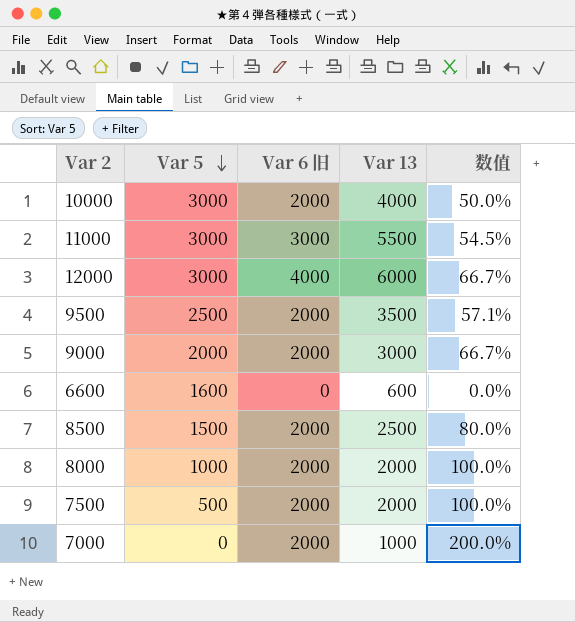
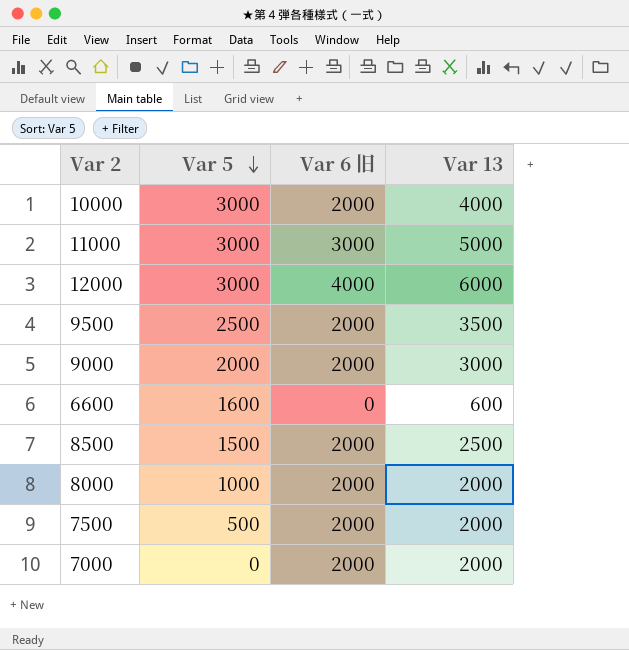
column 数值 | formula: [Var 6 旧] / [Var 13] -> none
11000 | Var 13: 5500 -> 5000
7000 | Var 13: 1000 -> 2000

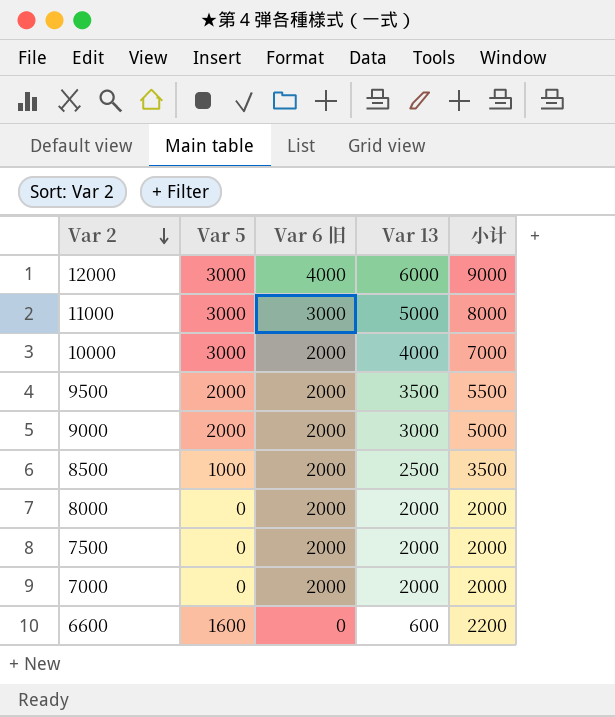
row order: Var 5 descending -> Var 2 descending
column 小计 | formula: none -> [Var 5] + [Var 13]
9500 | Var 5: 2500 -> 2000
8500 | Var 5: 1500 -> 1000
8000 | Var 5: 1000 -> 0
7500 | Var 5: 500 -> 0

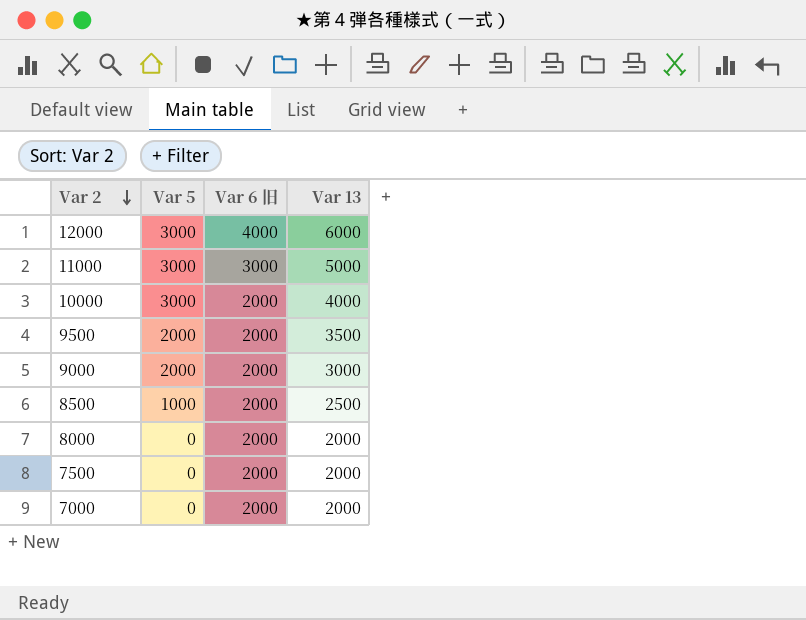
column 小计 | formula: [Var 5] + [Var 13] -> none
row 6600: 1600 | 0 | 600 | 2200 -> none

